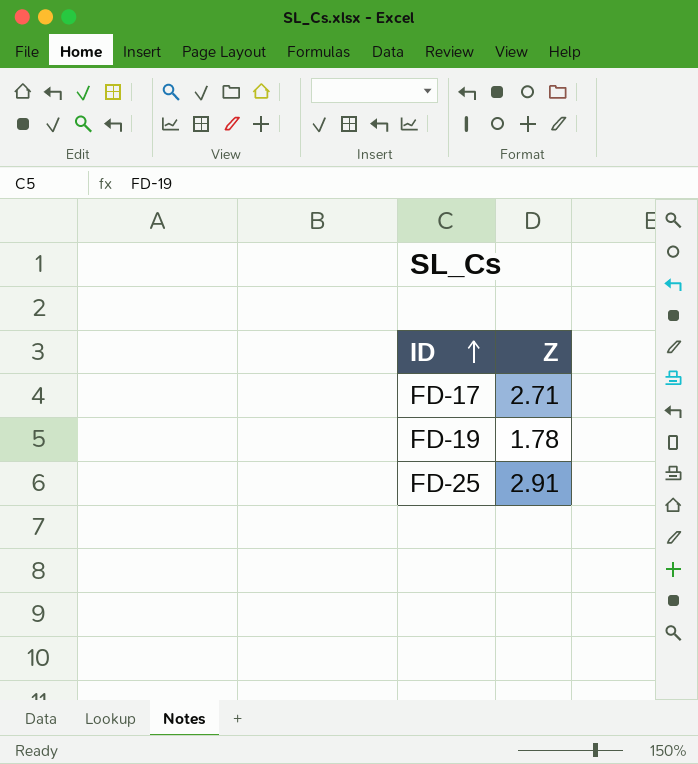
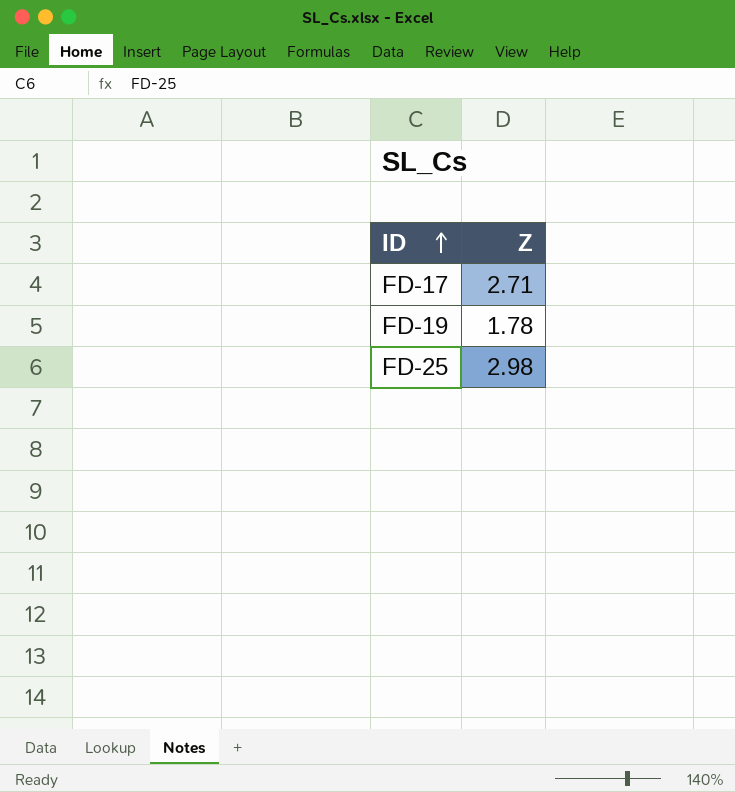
FD-25 | Z: 2.91 -> 2.98

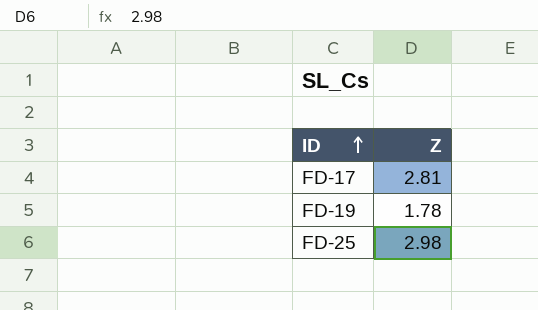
FD-17 | Z: 2.71 -> 2.81

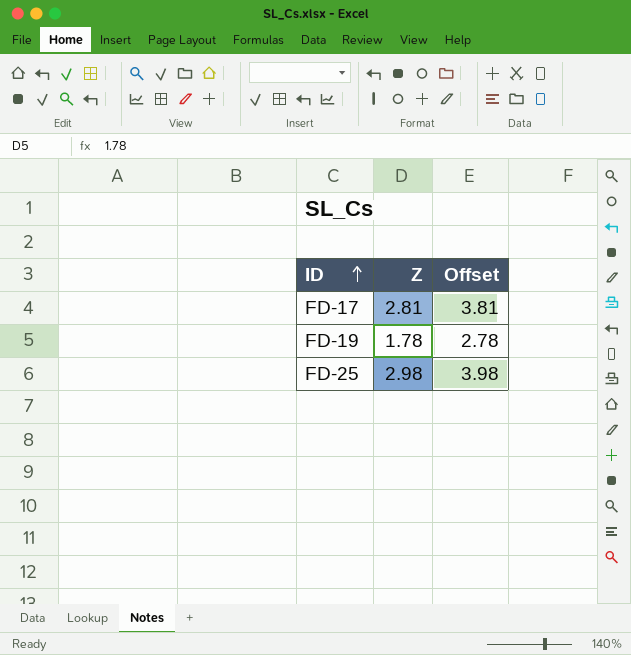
column Offset | formula: none -> [Z] + 1

